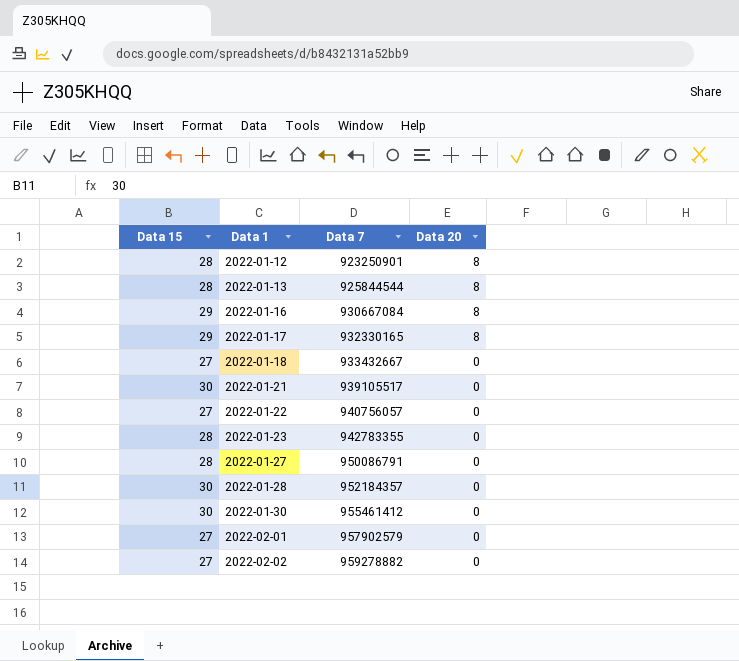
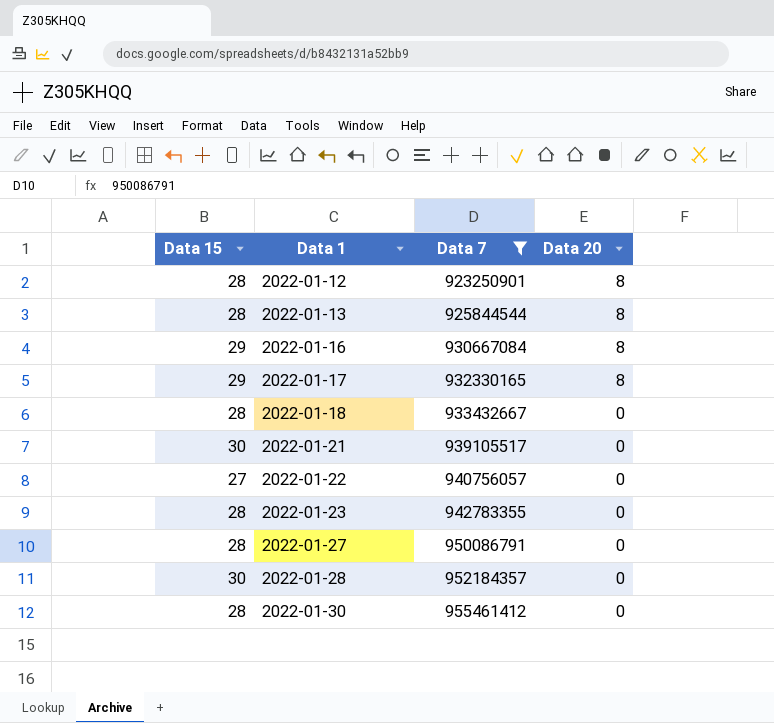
filter: none -> Data 7 <= 955461412
2022-01-18 | Data 15: 27 -> 28
2022-01-30 | Data 15: 30 -> 28

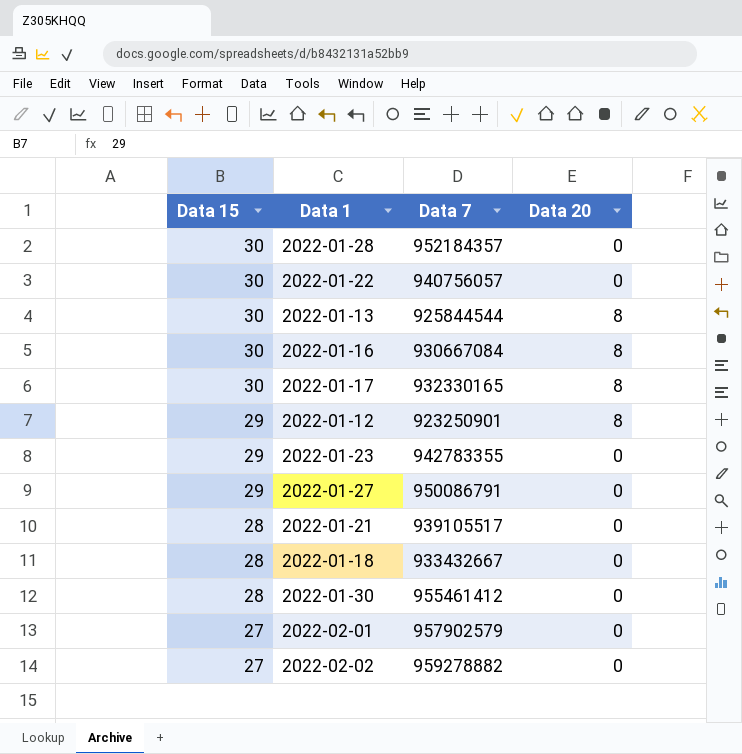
filter: Data 7 <= 955461412 -> none
row order: Data 1 ascending -> Data 15 descending
2022-01-22 | Data 15: 27 -> 30
2022-01-13 | Data 15: 28 -> 30
2022-01-16 | Data 15: 29 -> 30
2022-01-17 | Data 15: 29 -> 30
2022-01-12 | Data 15: 28 -> 29
2022-01-23 | Data 15: 28 -> 29
2022-01-27 | Data 15: 28 -> 29
2022-01-21 | Data 15: 30 -> 28

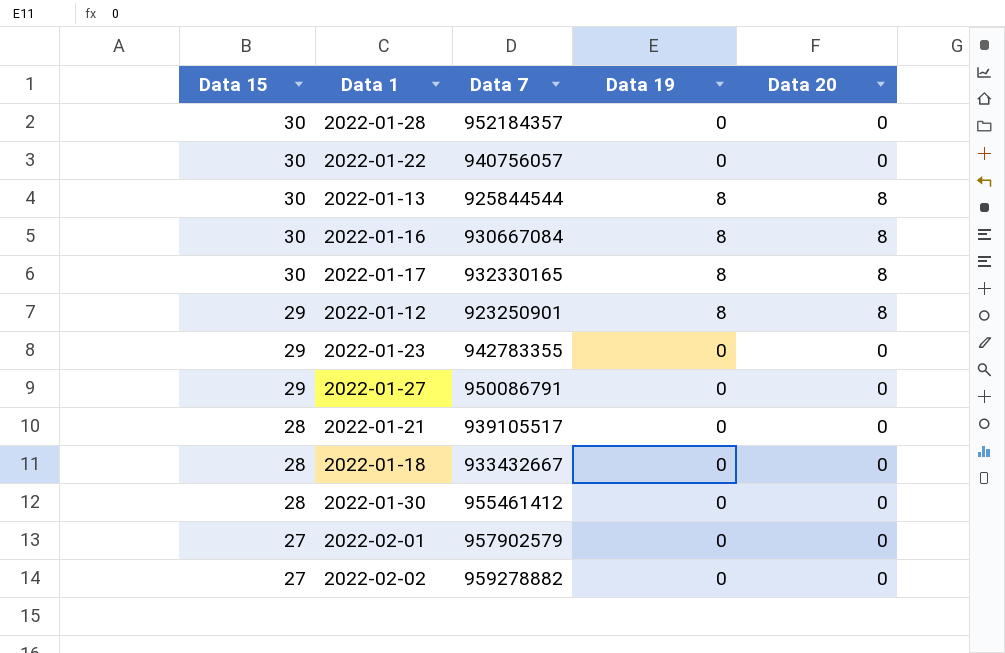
column Data 19 | position: none -> 4

